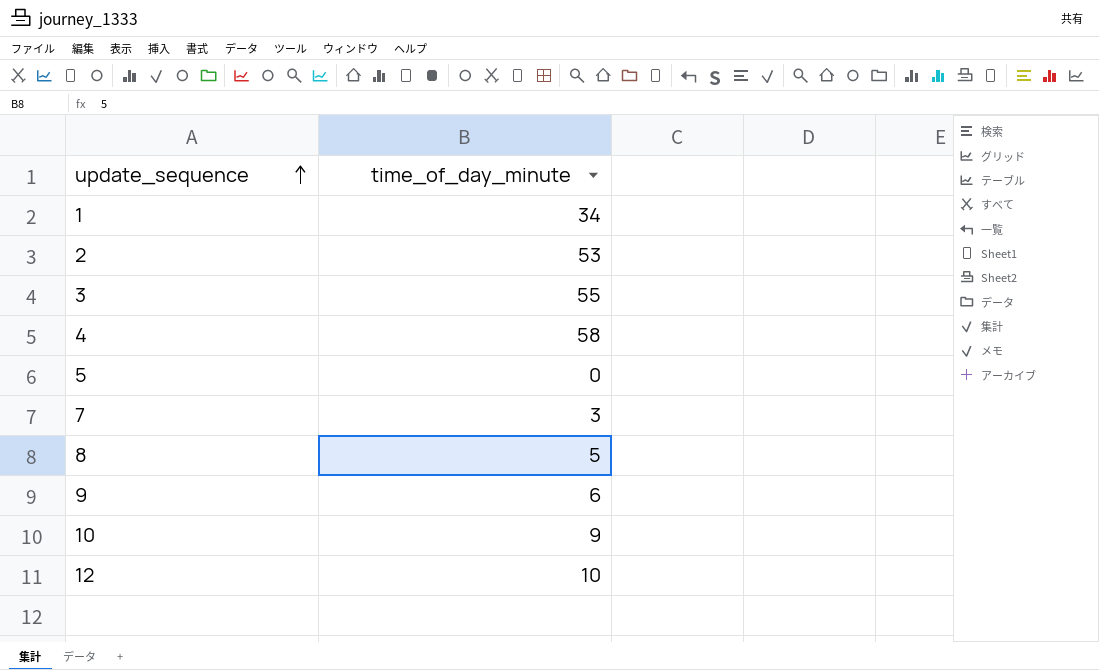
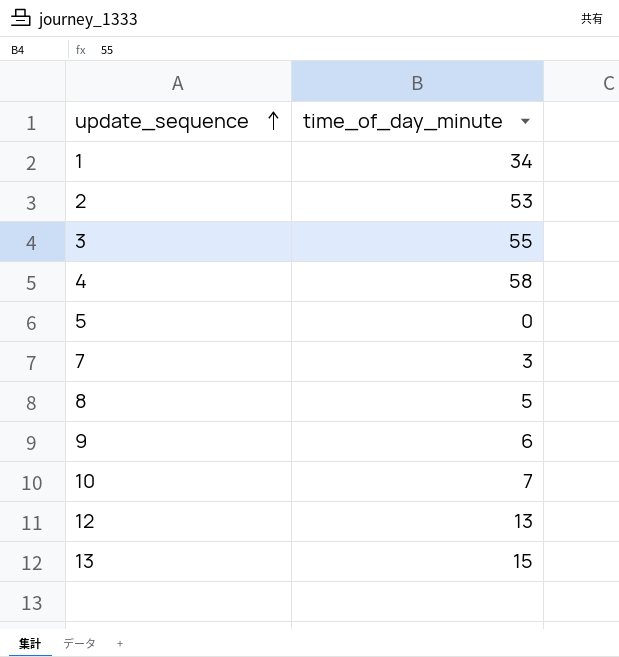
10 | time_of_day_minute: 9 -> 7
12 | time_of_day_minute: 10 -> 13
row 13: none -> 15

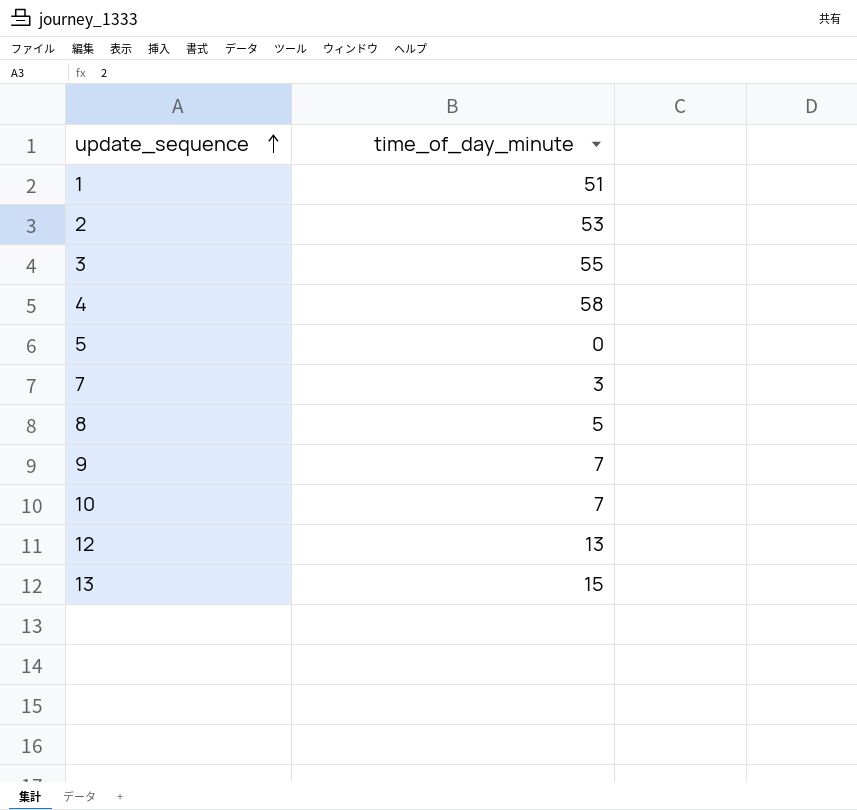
1 | time_of_day_minute: 34 -> 51
9 | time_of_day_minute: 6 -> 7

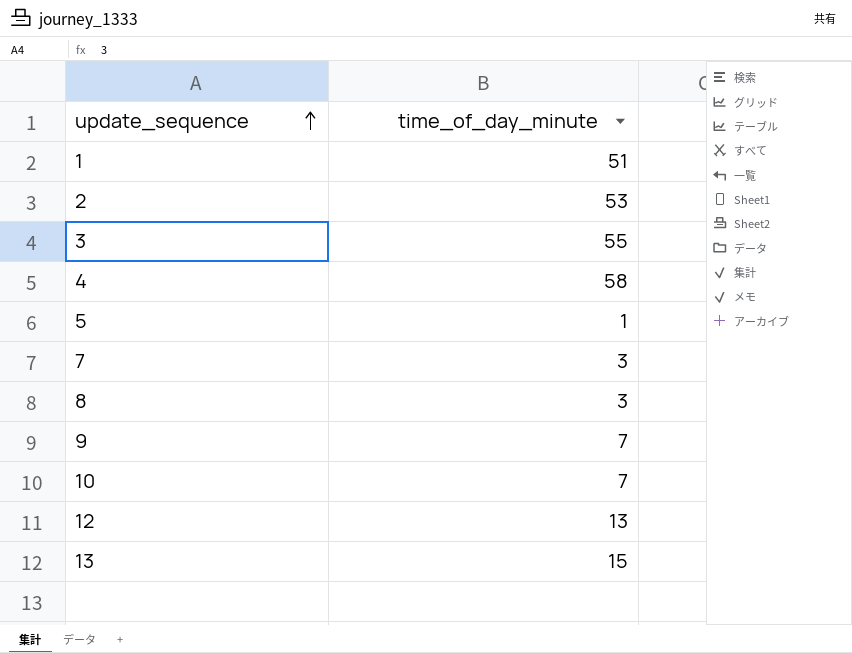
5 | time_of_day_minute: 0 -> 1
8 | time_of_day_minute: 5 -> 3

